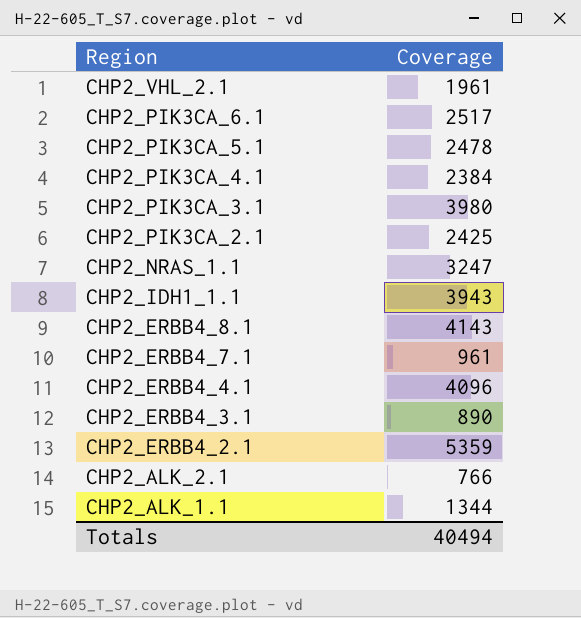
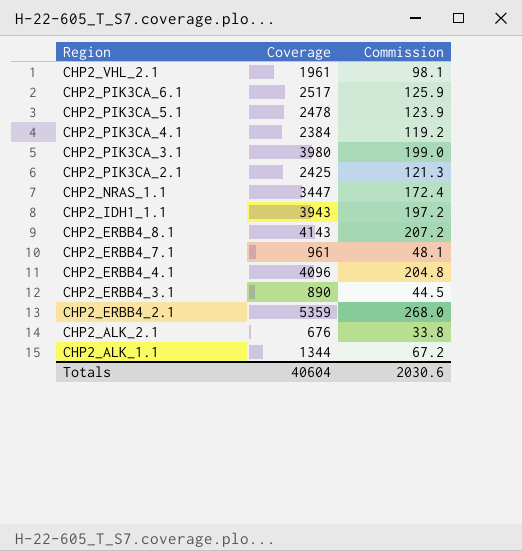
column Commission | formula: none -> [Coverage] * 0.05
CHP2_NRAS_1.1 | Coverage: 3247 -> 3447
CHP2_ALK_2.1 | Coverage: 766 -> 676
Totals | Coverage: 40494 -> 40604

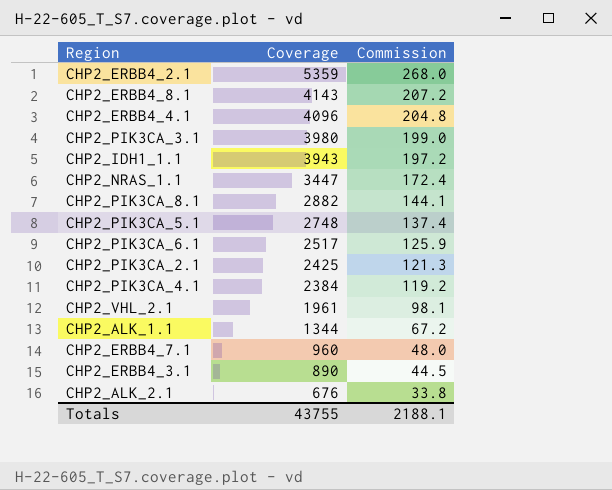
row order: Region descending -> Coverage descending
row CHP2_PIK3CA_8.1: none -> 2882 | 144.1
CHP2_PIK3CA_5.1 | Coverage: 2478 -> 2748
CHP2_PIK3CA_5.1 | Commission: 123.9 -> 137.4
CHP2_ERBB4_7.1 | Coverage: 961 -> 960
CHP2_ERBB4_7.1 | Commission: 48.1 -> 48.0
Totals | Coverage: 40604 -> 43755
Totals | Commission: 2030.6 -> 2188.1

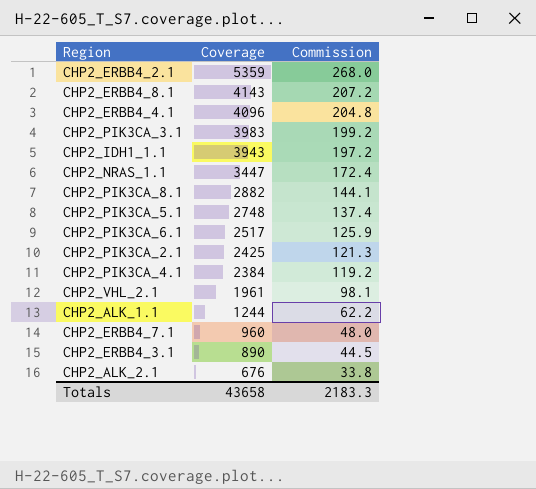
CHP2_PIK3CA_3.1 | Coverage: 3980 -> 3983
CHP2_PIK3CA_3.1 | Commission: 199.0 -> 199.2
CHP2_ALK_1.1 | Coverage: 1344 -> 1244
CHP2_ALK_1.1 | Commission: 67.2 -> 62.2
Totals | Coverage: 43755 -> 43658
Totals | Commission: 2188.1 -> 2183.3

